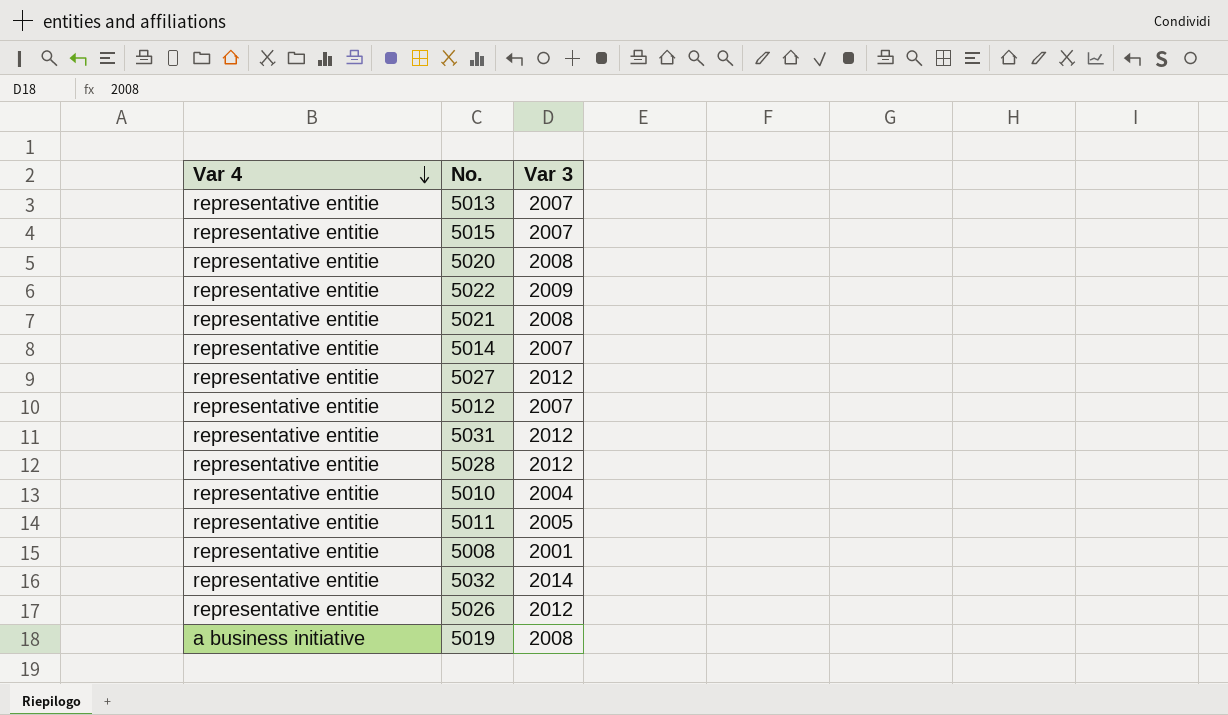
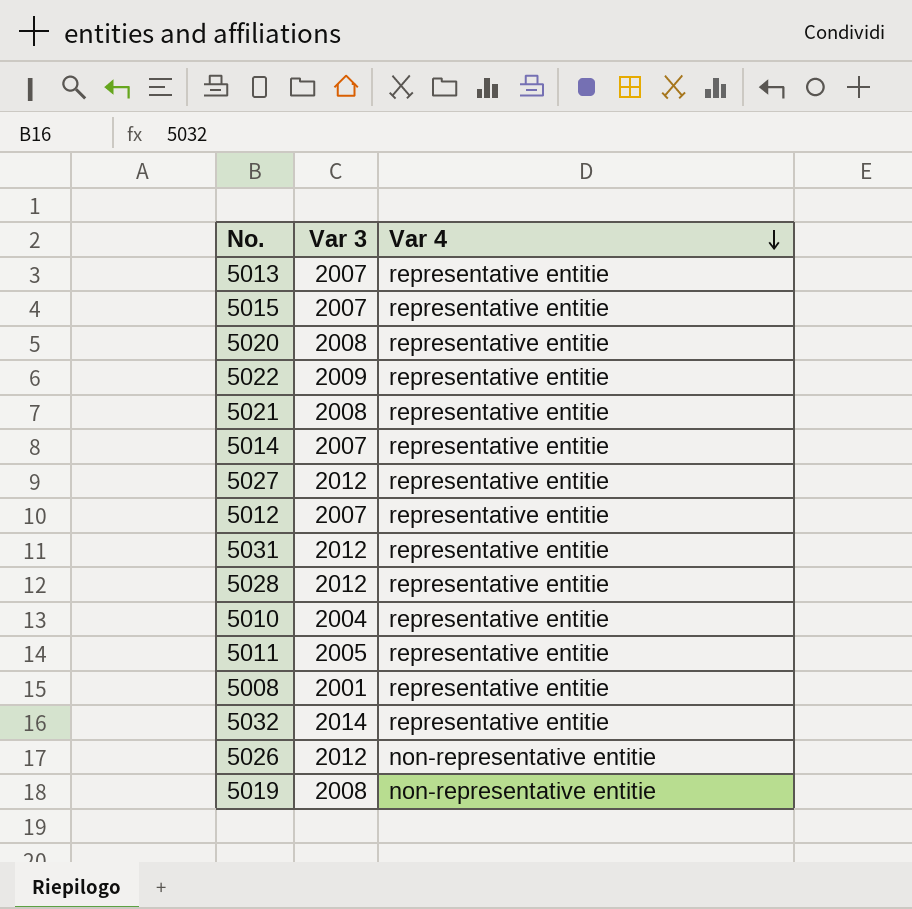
column Var 4 | position: 1 -> 3
5026 | Var 4: representative entitie -> non-representative entitie
5019 | Var 4: a business initiative -> non-representative entitie

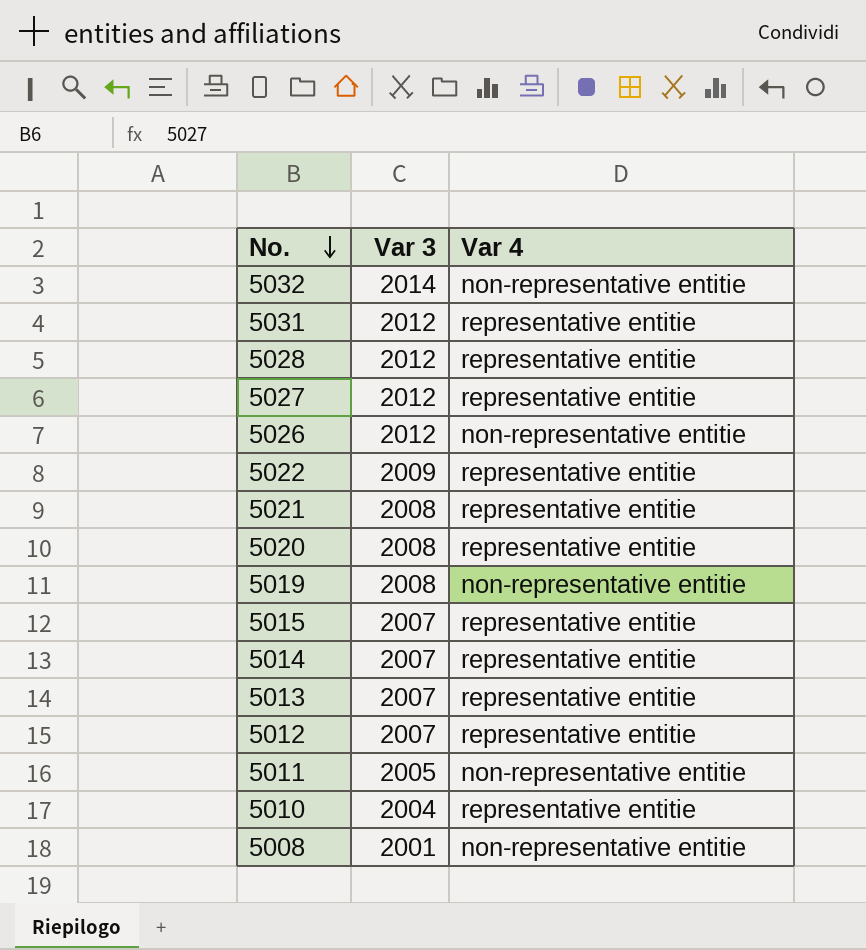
row order: Var 4 descending -> No. descending
5032 | Var 4: representative entitie -> non-representative entitie
5011 | Var 4: representative entitie -> non-representative entitie
5008 | Var 4: representative entitie -> non-representative entitie

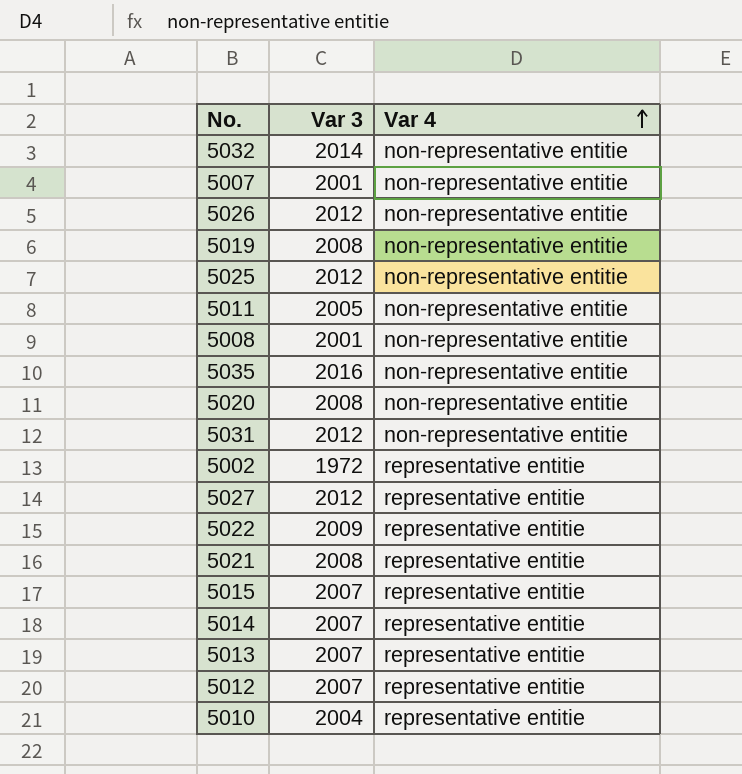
row order: No. descending -> Var 4 ascending
row 5028: 2012 | representative entitie -> none
row 5007: none -> 2001 | non-representative entitie
row 5025: none -> 2012 | non-representative entitie
row 5035: none -> 2016 | non-representative entitie
5020 | Var 4: representative entitie -> non-representative entitie
5031 | Var 4: representative entitie -> non-representative entitie
row 5002: none -> 1972 | representative entitie

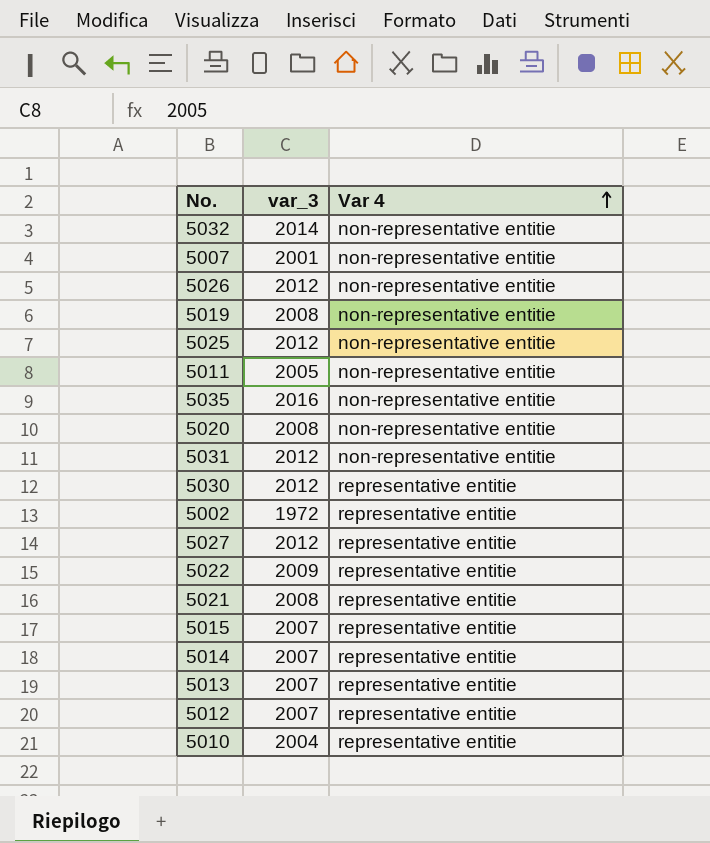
column name: Var 3 -> var_3
row 5008: 2001 | non-representative entitie -> none
row 5030: none -> 2012 | representative entitie

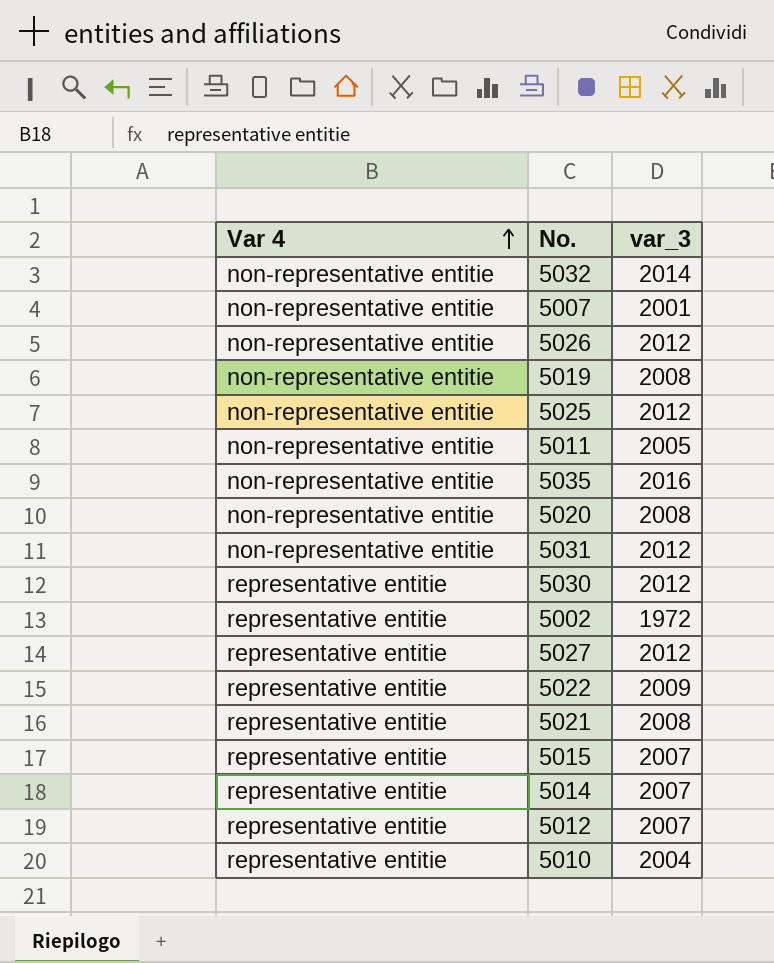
column Var 4 | position: 3 -> 1
row 5013: 2007 | representative entitie -> none

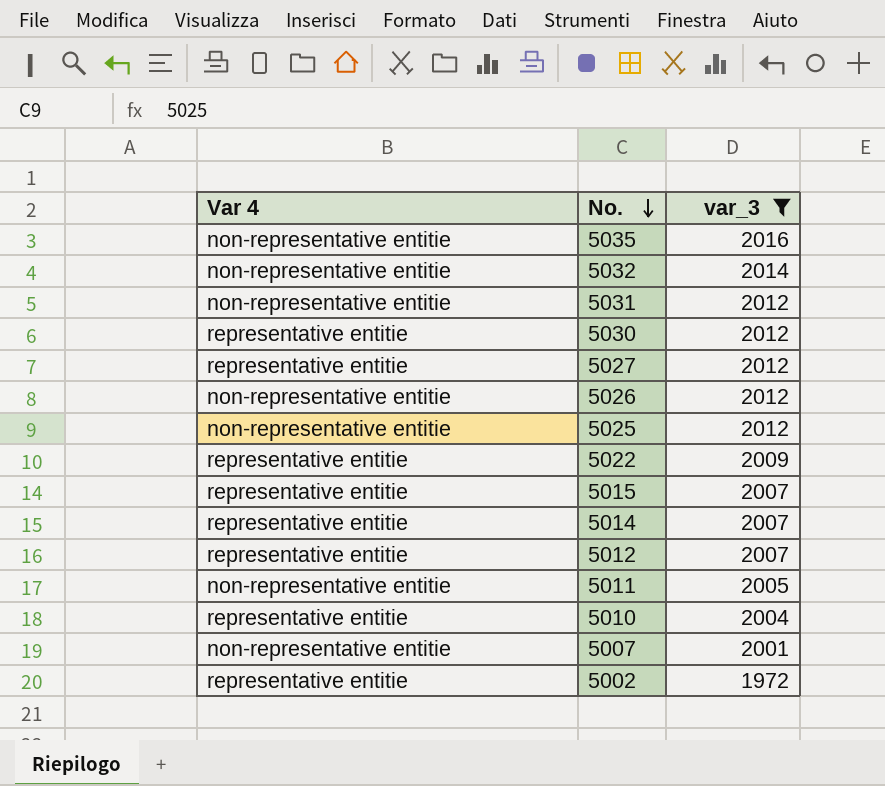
filter: none -> var_3 != 2008
row order: Var 4 ascending -> No. descending

